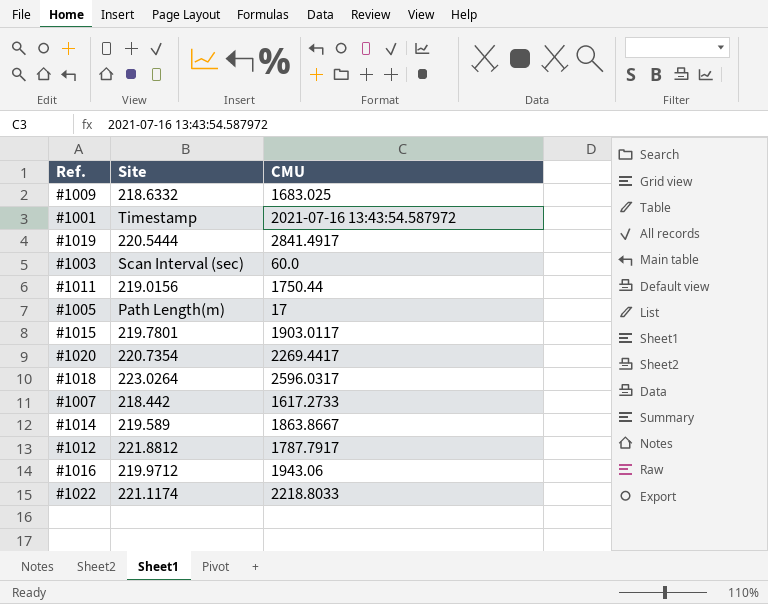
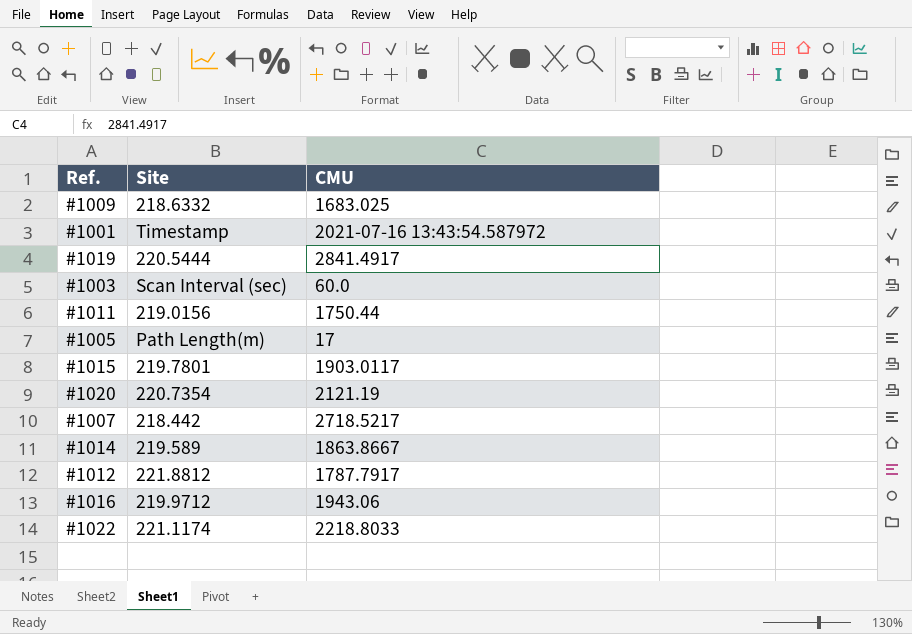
row #1018: 223.0264 | 2596.0317 -> none
#1020 | CMU: 2269.4417 -> 2121.19
#1007 | CMU: 1617.2733 -> 2718.5217

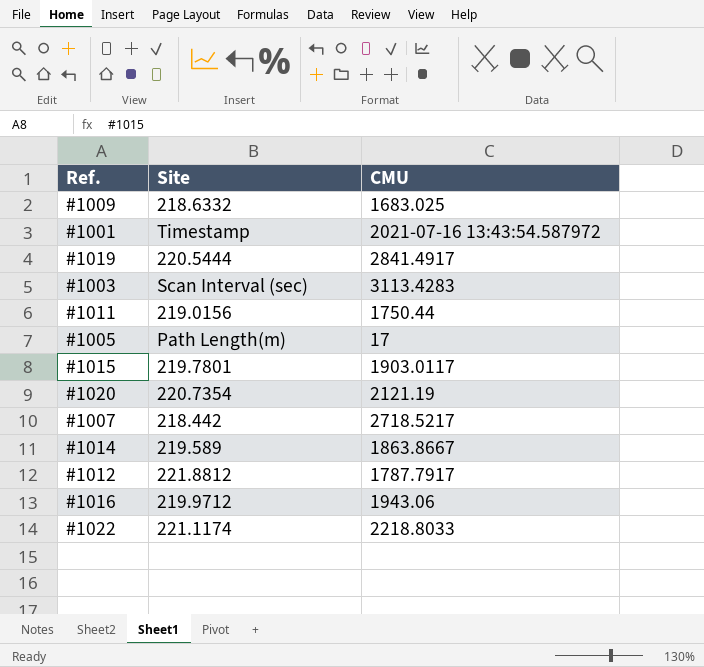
#1003 | CMU: 60.0 -> 3113.4283

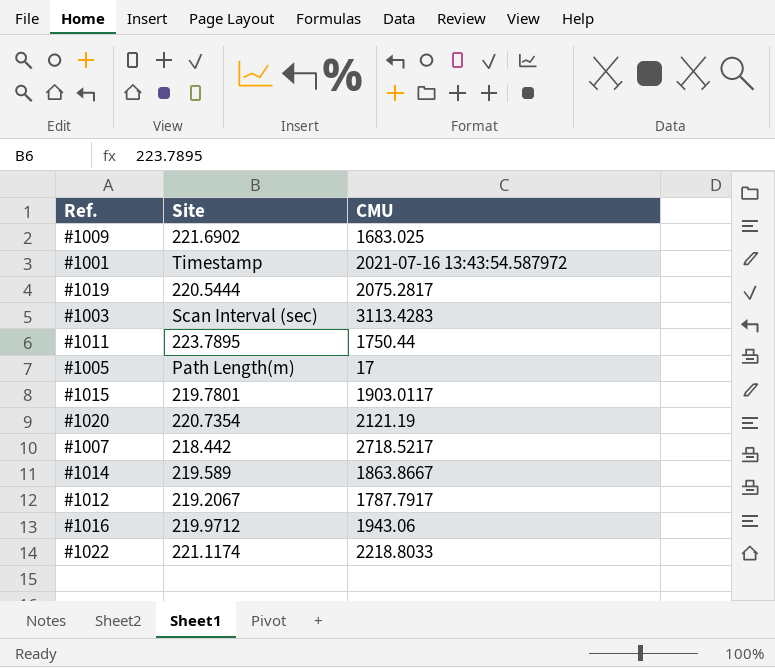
#1009 | Site: 218.6332 -> 221.6902
#1019 | CMU: 2841.4917 -> 2075.2817
#1011 | Site: 219.0156 -> 223.7895
#1012 | Site: 221.8812 -> 219.2067

